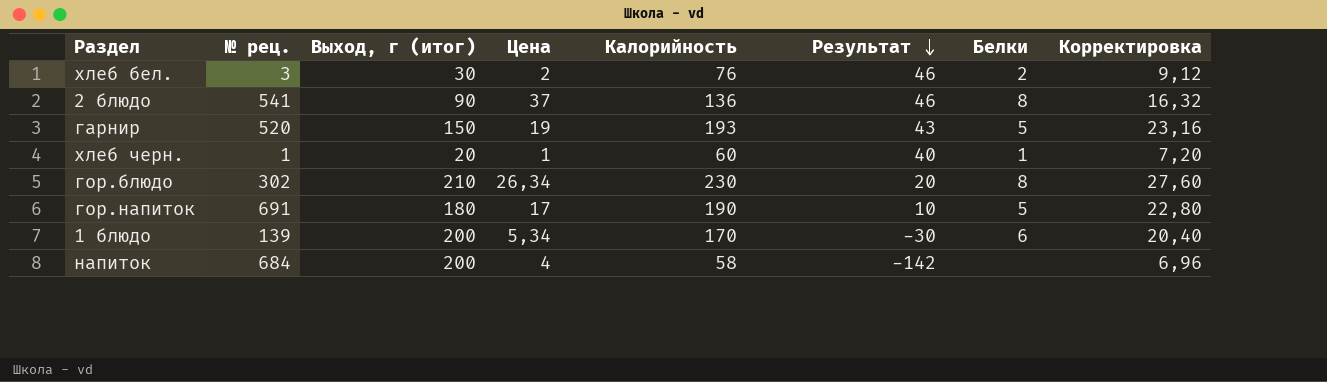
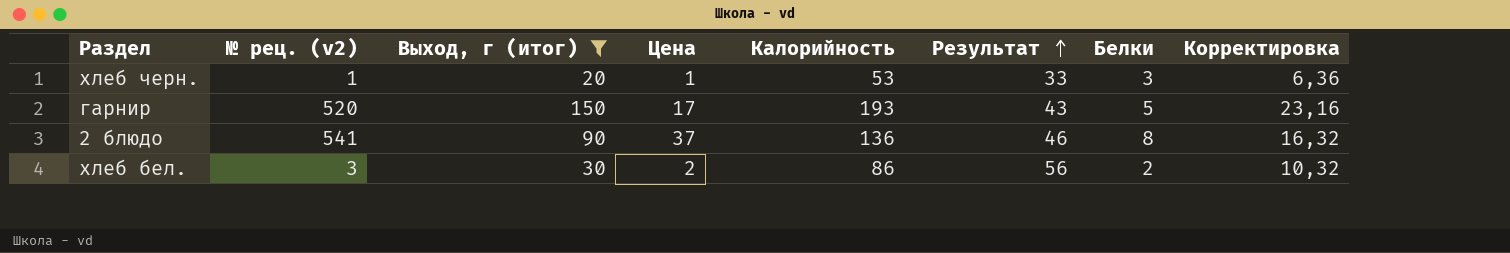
filter: none -> Выход, г (итог) <= 150
row order: Результат descending -> Результат ascending
column name: № рец. -> № рец. (v2)
хлеб черн. | Калорийность: 60 -> 53
хлеб черн. | Результат: 40 -> 33
хлеб черн. | Белки: 1 -> 3
хлеб черн. | Корректировка: 7,20 -> 6,36
гарнир | Цена: 19 -> 17
хлеб бел. | Калорийность: 76 -> 86
хлеб бел. | Результат: 46 -> 56
хлеб бел. | Корректировка: 9,12 -> 10,32

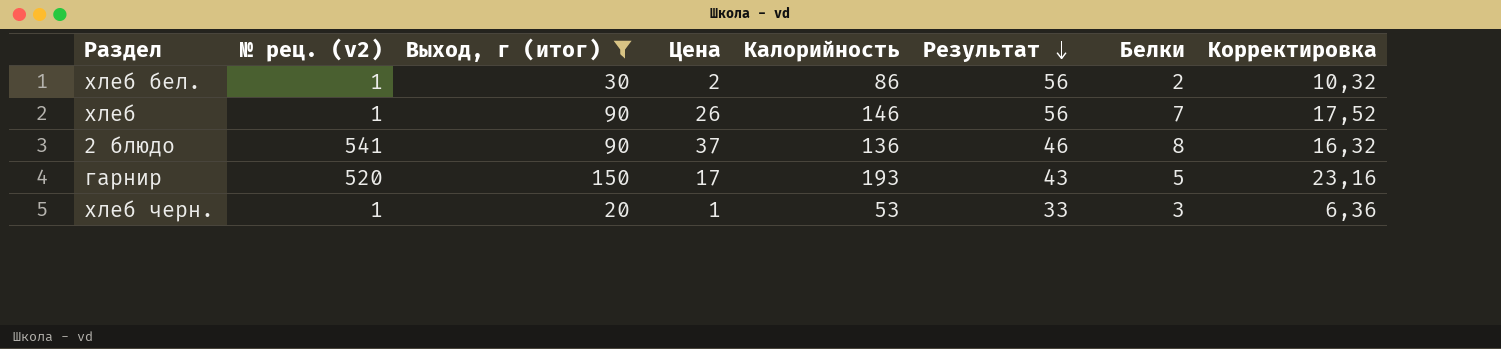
row order: Результат ascending -> Результат descending
хлеб бел. | № рец. (v2): 3 -> 1
row хлеб: none -> 1 | 90 | 26 | 146 | 56 | 7 | 17,52

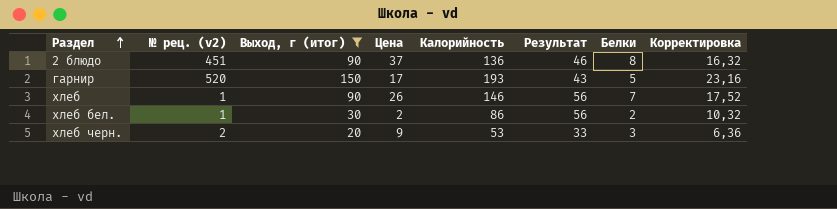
row order: Результат descending -> Раздел ascending
2 блюдо | № рец. (v2): 541 -> 451
хлеб черн. | № рец. (v2): 1 -> 2
хлеб черн. | Цена: 1 -> 9

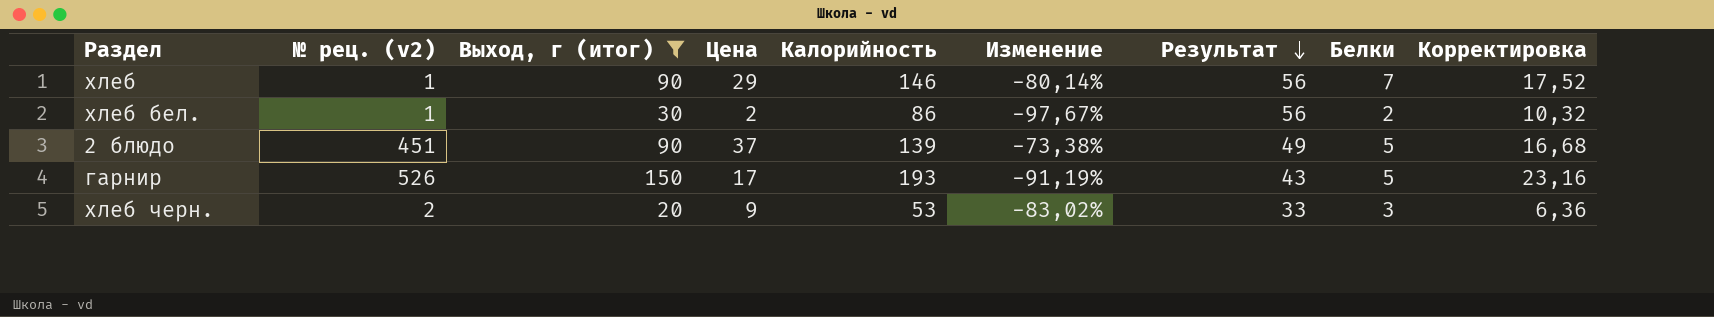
row order: Раздел ascending -> Результат descending
column Изменение | formula: none -> ([Цена] - [Калорийность]) / [Калорийность]
хлеб | Цена: 26 -> 29
2 блюдо | Калорийность: 136 -> 139
2 блюдо | Результат: 46 -> 49
2 блюдо | Белки: 8 -> 5
2 блюдо | Корректировка: 16,32 -> 16,68
гарнир | № рец. (v2): 520 -> 526

